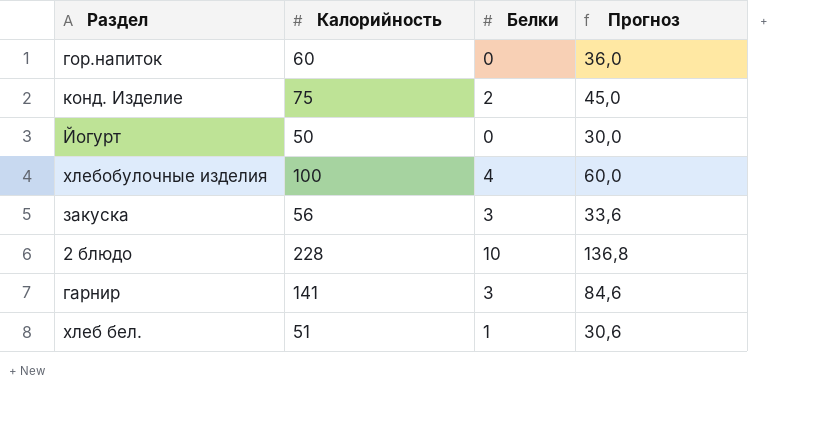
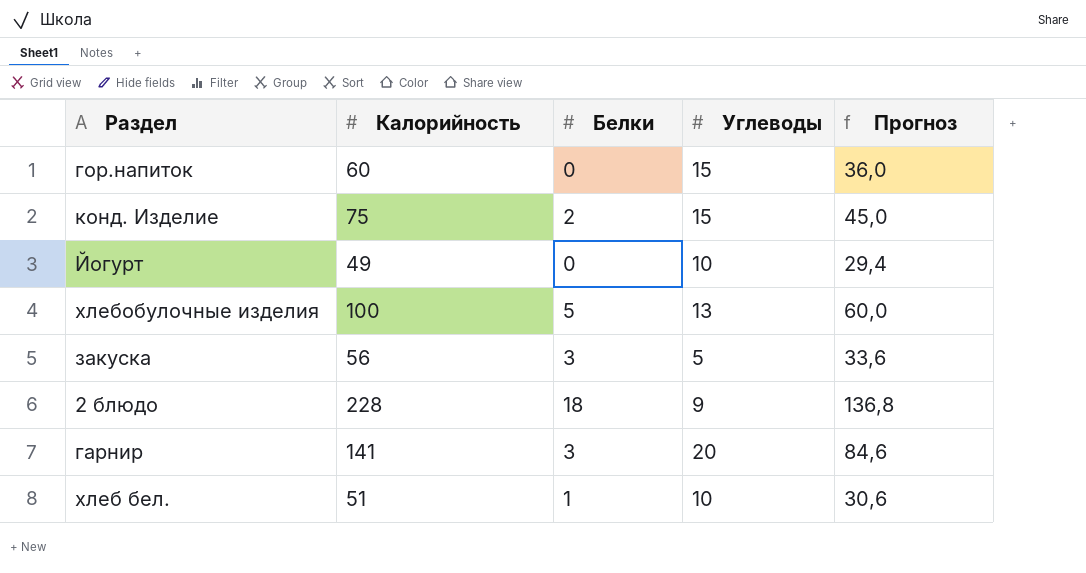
column Углеводы | position: none -> 4
Йогурт | Калорийность: 50 -> 49
Йогурт | Прогноз: 30,0 -> 29,4
хлебобулочные изделия | Белки: 4 -> 5
2 блюдо | Белки: 10 -> 18

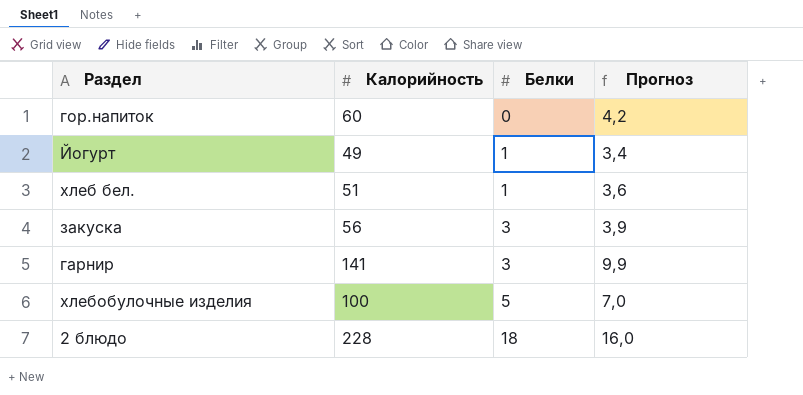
row order: none -> Белки ascending
column Углеводы | position: 4 -> none
column Прогноз | formula: [Калорийность] * 0,6 -> [Калорийность] * 0,07
row конд. Изделие: 75 | 2 | 15 | 45,0 -> none
Йогурт | Белки: 0 -> 1

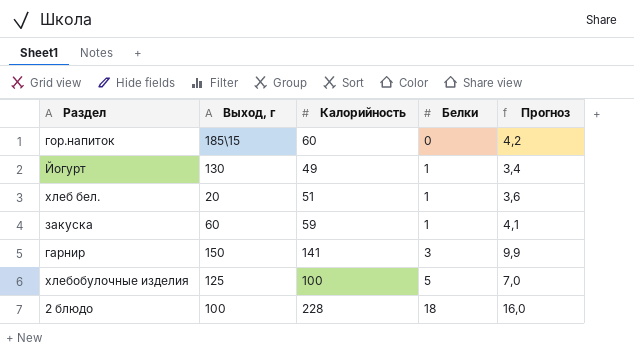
column Выход, г | position: none -> 2
закуска | Калорийность: 56 -> 59
закуска | Белки: 3 -> 1
закуска | Прогноз: 3,9 -> 4,1

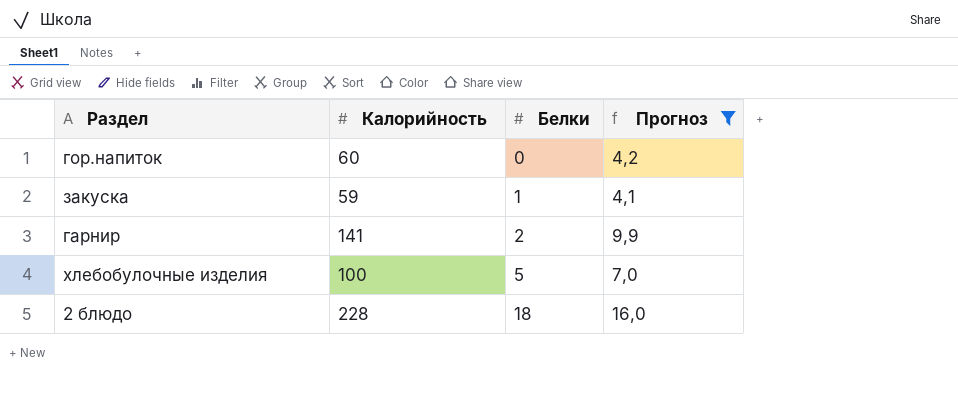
filter: none -> Прогноз >= 4,1
column Выход, г | position: 2 -> none
гарнир | Белки: 3 -> 2

